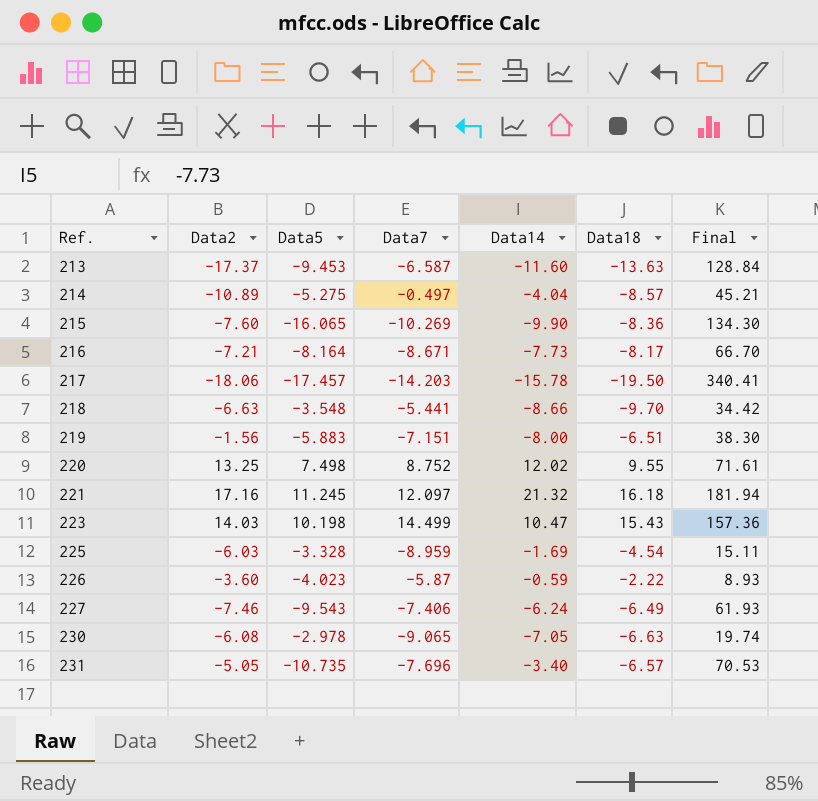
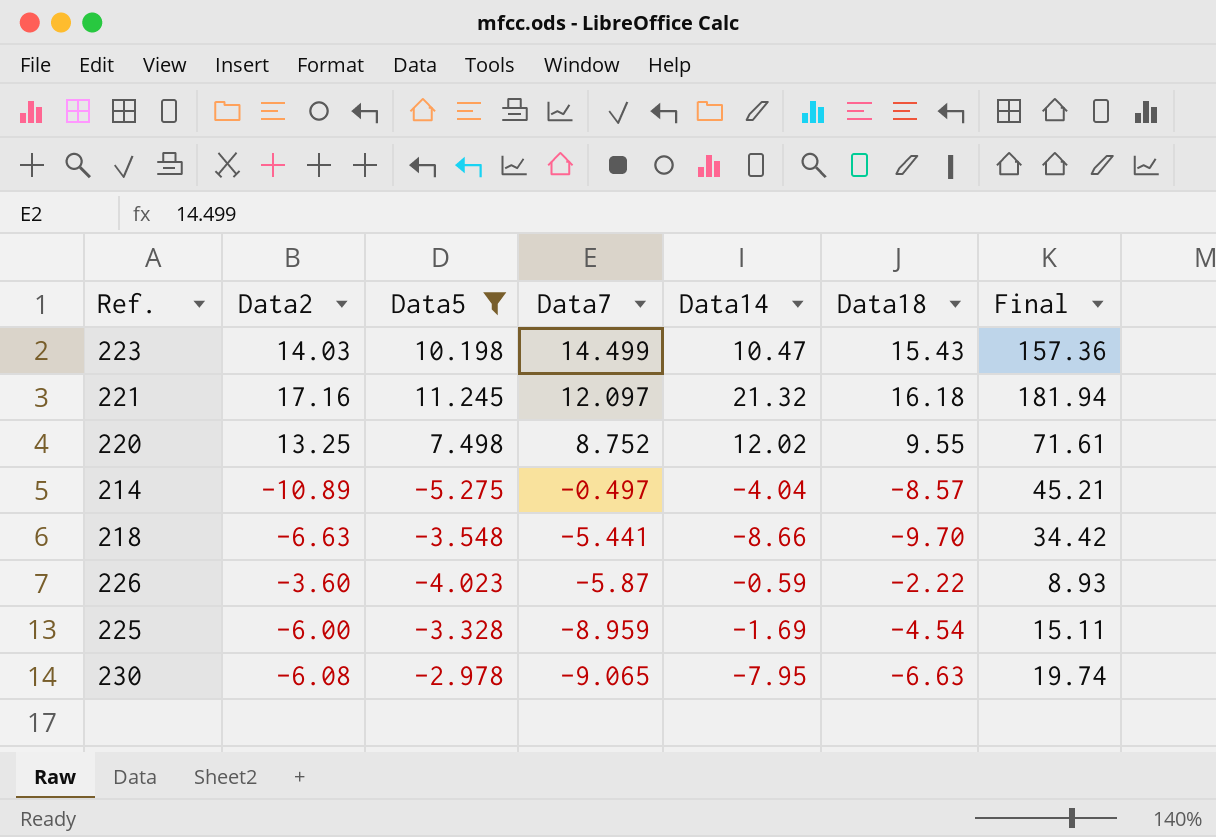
filter: none -> Data5 >= -5.275
row order: Ref. ascending -> Data7 descending
225 | Data2: -6.03 -> -6.00
230 | Data14: -7.05 -> -7.95

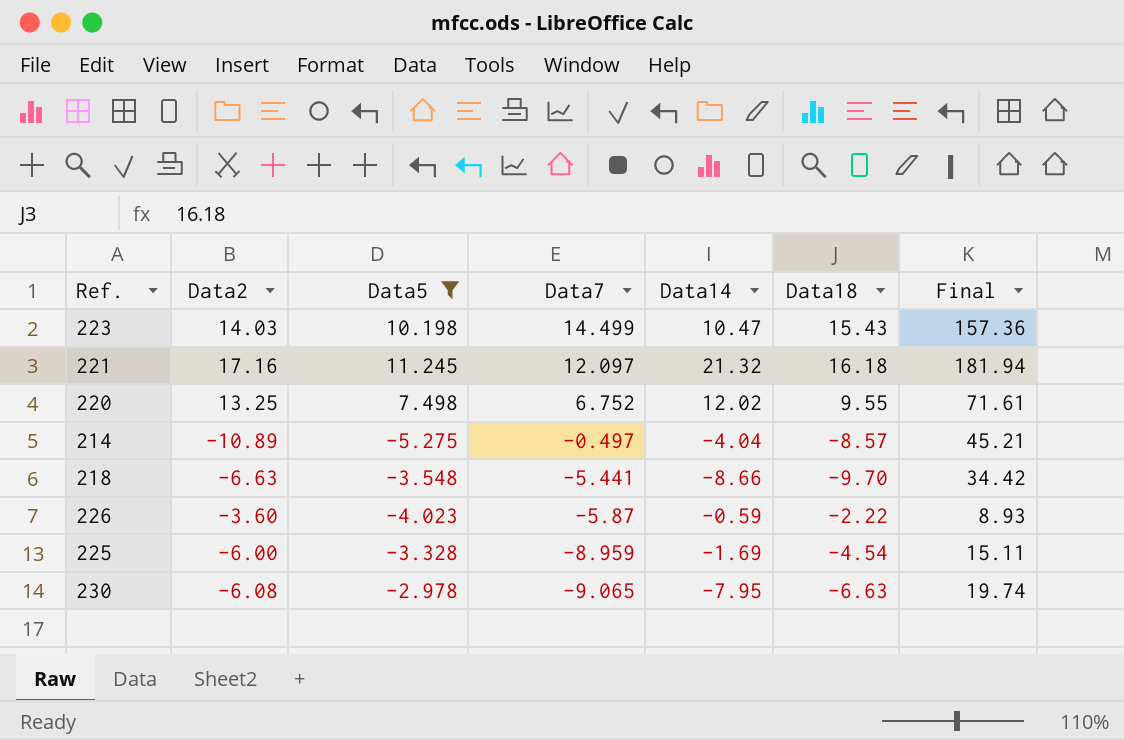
220 | Data7: 8.752 -> 6.752

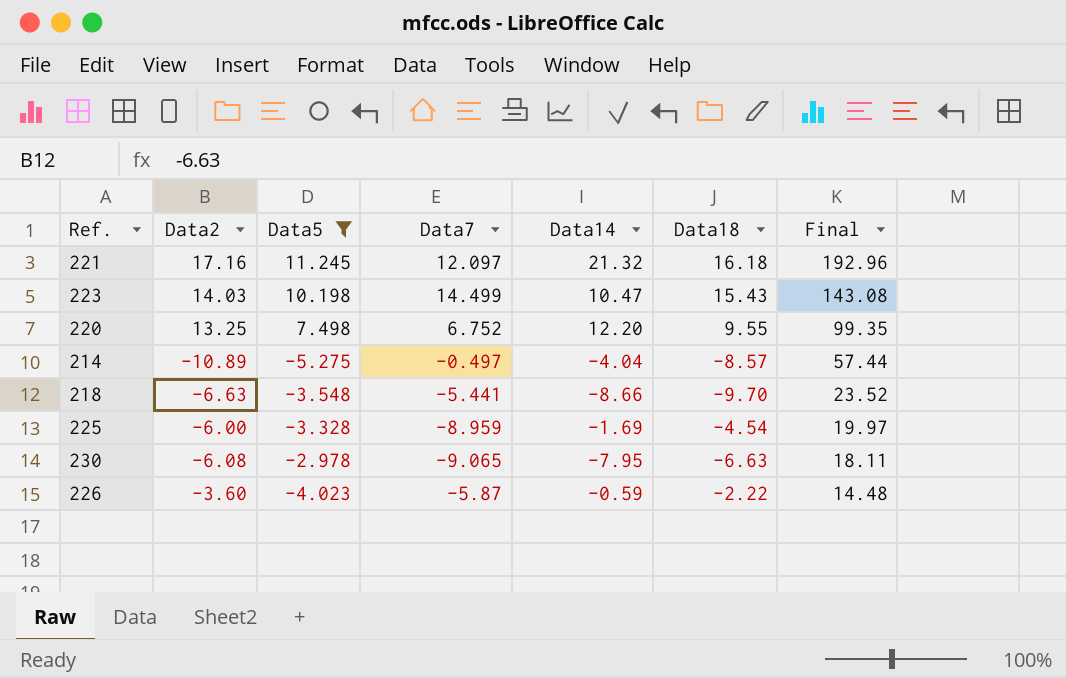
row order: Data7 descending -> Final descending
column Final | formula: [Data5] * [Data18] -> [Data2] * [Data5]
220 | Data14: 12.02 -> 12.20

